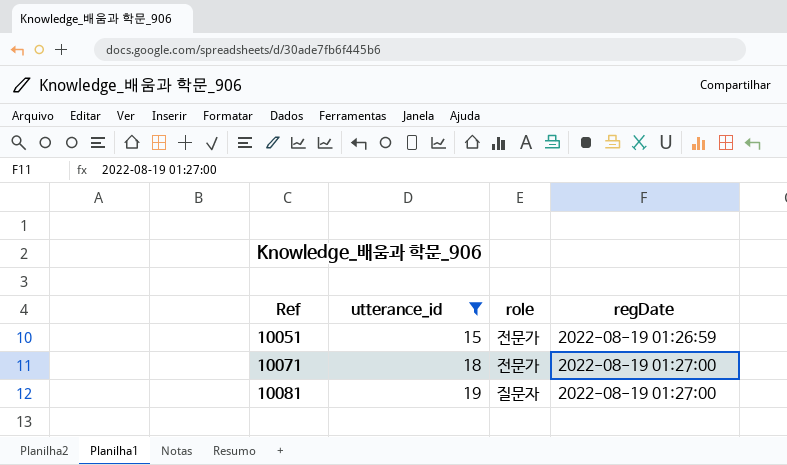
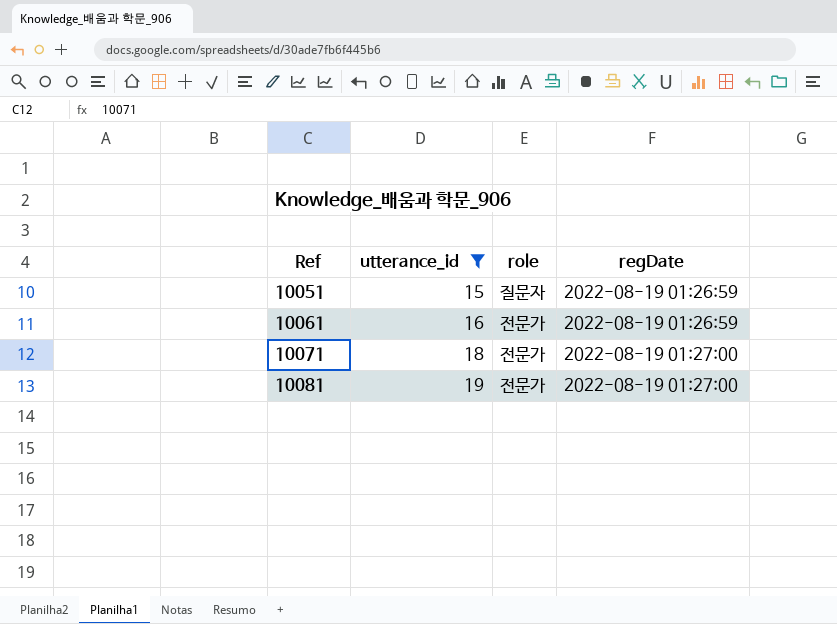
10051 | role: 전문가 -> 질문자
row 10061: none -> 16 | 전문가 | 2022-08-19 01:26:59
10081 | role: 질문자 -> 전문가

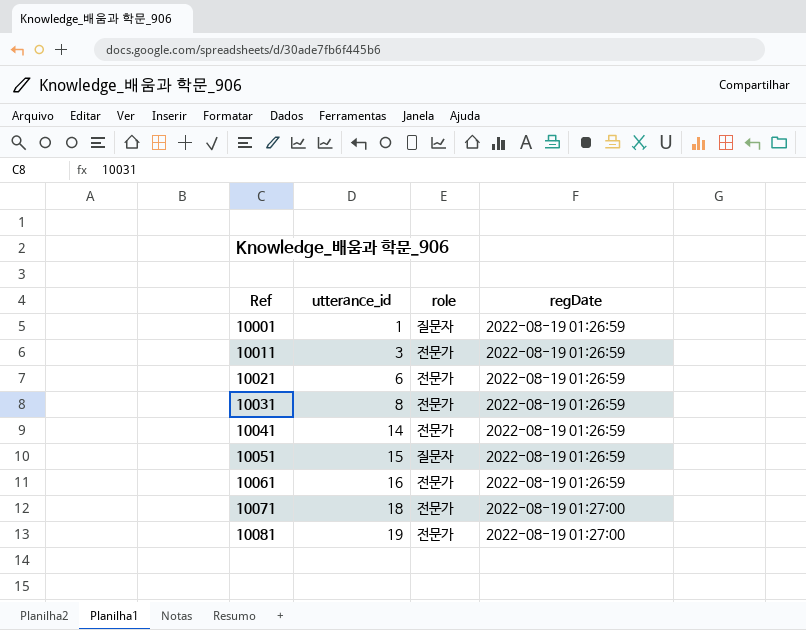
filter: utterance_id >= 15 -> none

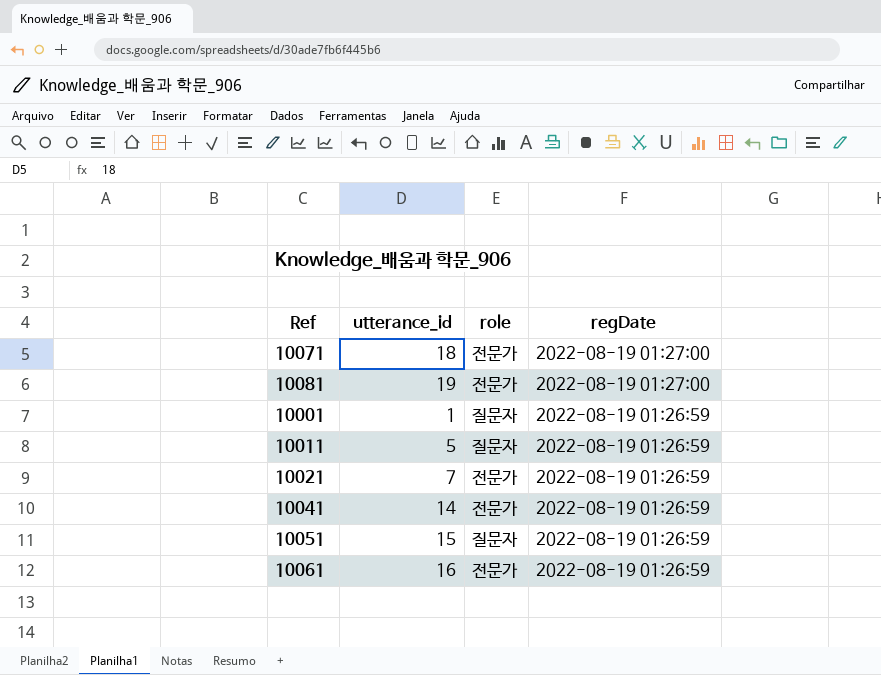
row order: Ref ascending -> regDate descending
row 10031: 8 | 전문가 | 2022-08-19 01:26:59 -> none
10011 | utterance_id: 3 -> 5
10011 | role: 전문가 -> 질문자
10021 | utterance_id: 6 -> 7

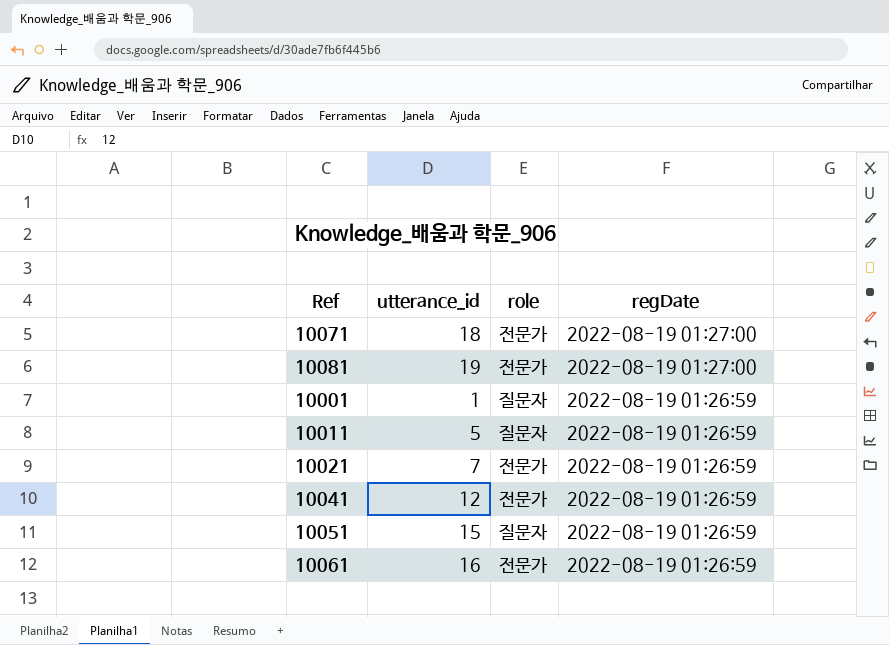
10041 | utterance_id: 14 -> 12

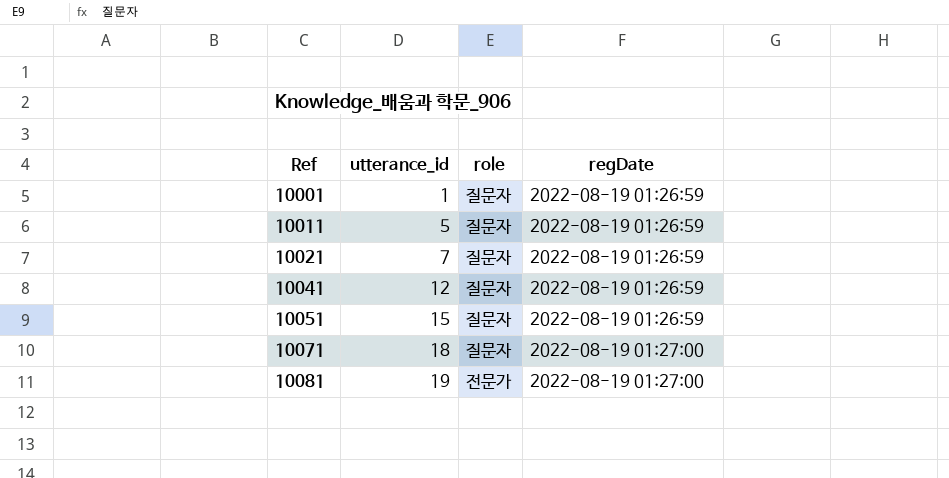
row order: regDate descending -> Ref ascending
row 10061: 16 | 전문가 | 2022-08-19 01:26:59 -> none
10021 | role: 전문가 -> 질문자
10041 | role: 전문가 -> 질문자
10071 | role: 전문가 -> 질문자

